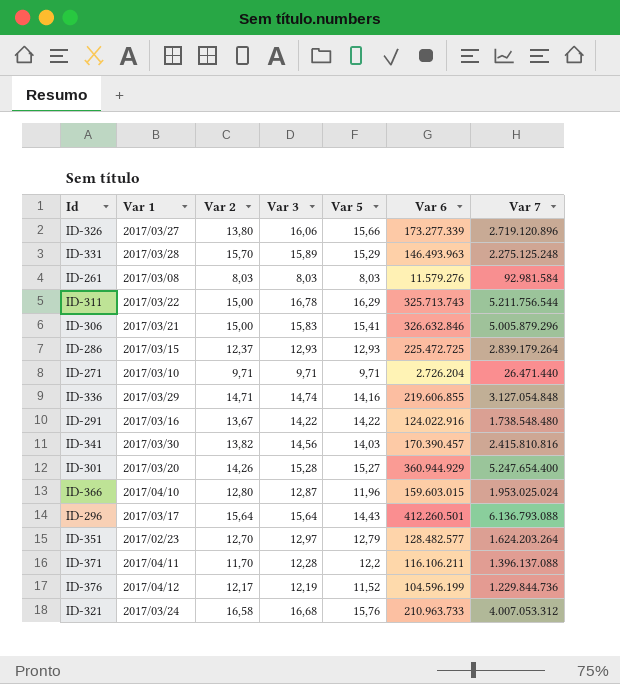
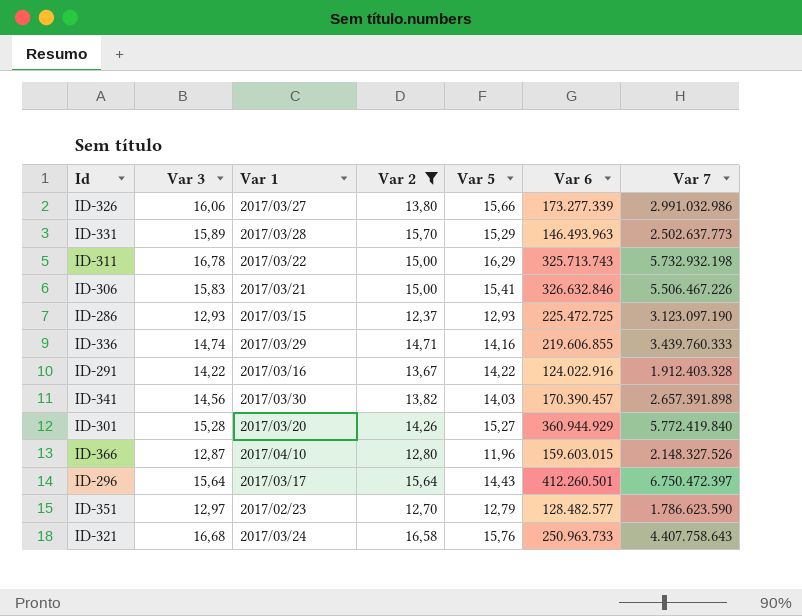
filter: none -> Var 2 >= 12,37
column Var 3 | position: 4 -> 2
ID-326 | Var 7: 2.719.120.896 -> 2.991.032.986
ID-331 | Var 7: 2.275.125.248 -> 2.502.637.773
ID-311 | Var 7: 5.211.756.544 -> 5.732.932.198
ID-306 | Var 7: 5.005.879.296 -> 5.506.467.226
ID-286 | Var 7: 2.839.179.264 -> 3.123.097.190
ID-336 | Var 7: 3.127.054.848 -> 3.439.760.333
ID-291 | Var 7: 1.738.548.480 -> 1.912.403.328
ID-341 | Var 7: 2.415.810.816 -> 2.657.391.898
ID-301 | Var 7: 5.247.654.400 -> 5.772.419.840
ID-366 | Var 7: 1.953.025.024 -> 2.148.327.526
ID-296 | Var 7: 6.136.793.088 -> 6.750.472.397
ID-351 | Var 7: 1.624.203.264 -> 1.786.623.590
ID-321 | Var 6: 210.963.733 -> 250.963.733
ID-321 | Var 7: 4.007.053.312 -> 4.407.758.643

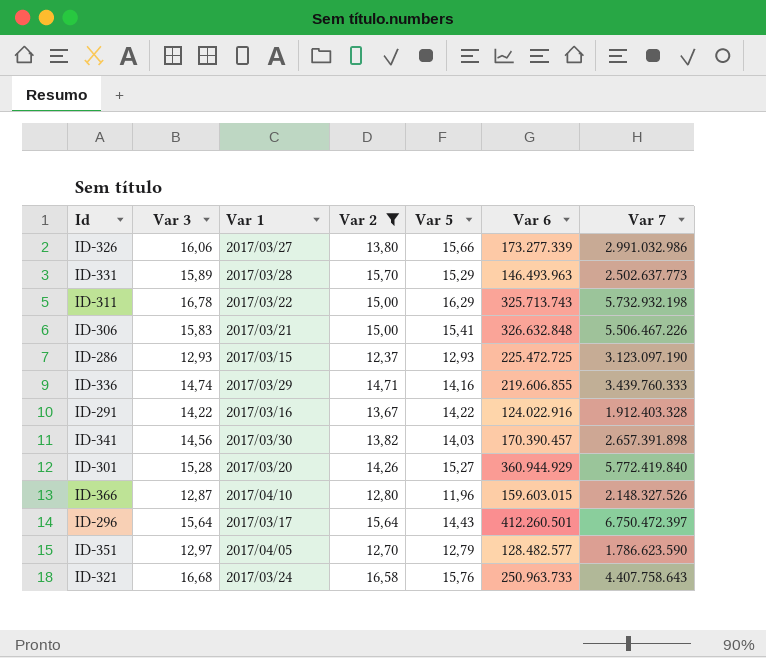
ID-306 | Var 6: 326.632.846 -> 326.632.848
ID-351 | Var 1: 2017/02/23 -> 2017/04/05

